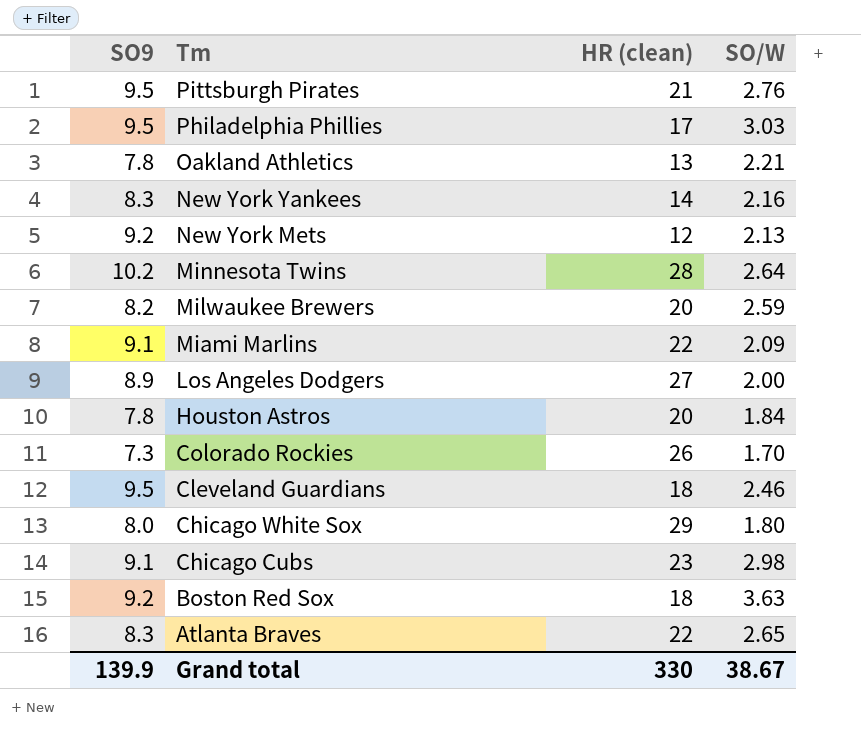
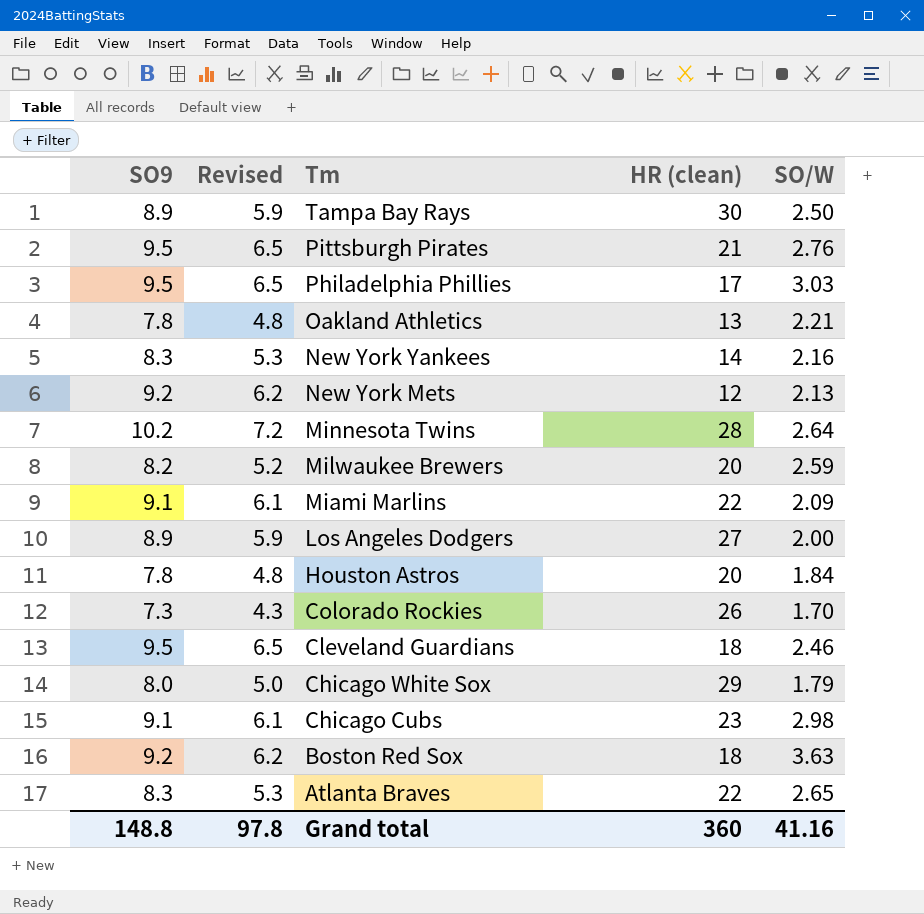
column Revised | formula: none -> [SO9] - 3
row Tampa Bay Rays: none -> 8.9 | 5.9 | 30 | 2.50
Chicago White Sox | SO/W: 1.80 -> 1.79
Grand total | SO9: 139.9 -> 148.8
Grand total | HR (clean): 330 -> 360
Grand total | SO/W: 38.67 -> 41.16

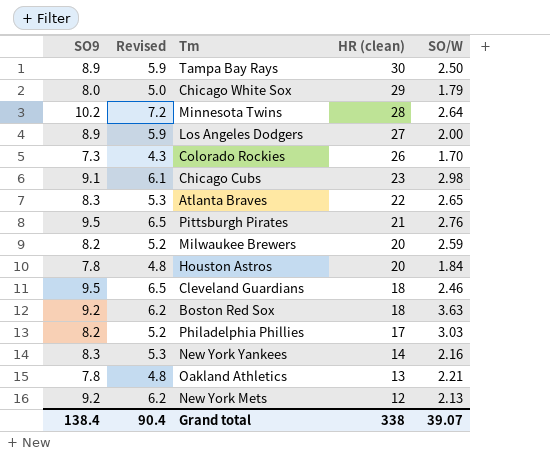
row order: Tm descending -> HR (clean) descending
row Miami Marlins: 9.1 | 6.1 | 22 | 2.09 -> none
Philadelphia Phillies | SO9: 9.5 -> 8.2
Philadelphia Phillies | Revised: 6.5 -> 5.2
Grand total | SO9: 148.8 -> 138.4
Grand total | Revised: 97.8 -> 90.4
Grand total | HR (clean): 360 -> 338
Grand total | SO/W: 41.16 -> 39.07

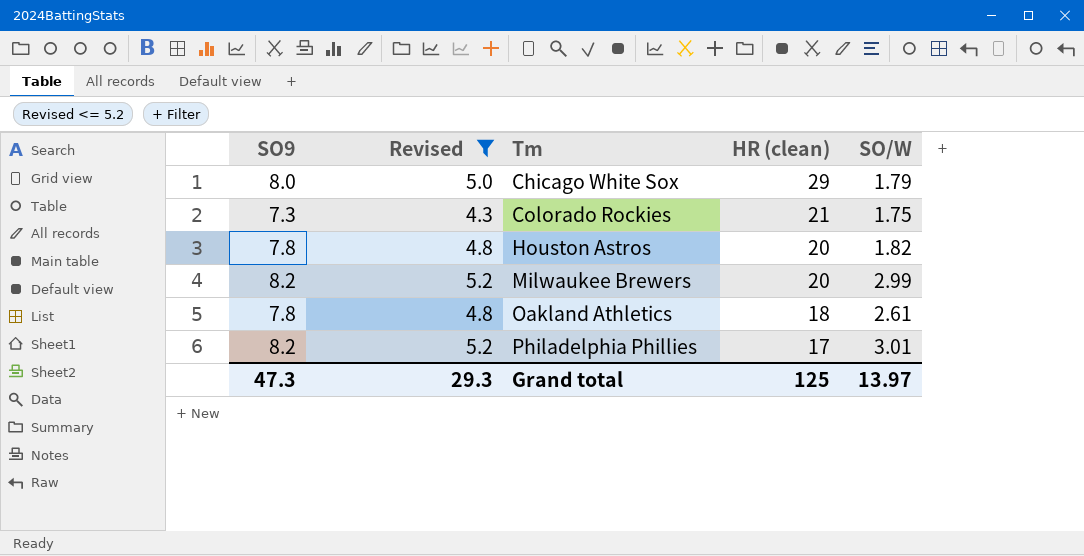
filter: none -> Revised <= 5.2
row order: HR (clean) descending -> Tm ascending
Colorado Rockies | HR (clean): 26 -> 21
Colorado Rockies | SO/W: 1.70 -> 1.75
Houston Astros | SO/W: 1.84 -> 1.82
Milwaukee Brewers | SO/W: 2.59 -> 2.99
Oakland Athletics | HR (clean): 13 -> 18
Oakland Athletics | SO/W: 2.21 -> 2.61
Philadelphia Phillies | SO/W: 3.03 -> 3.01
Grand total | SO9: 138.4 -> 47.3
Grand total | Revised: 90.4 -> 29.3
Grand total | HR (clean): 338 -> 125
Grand total | SO/W: 39.07 -> 13.97

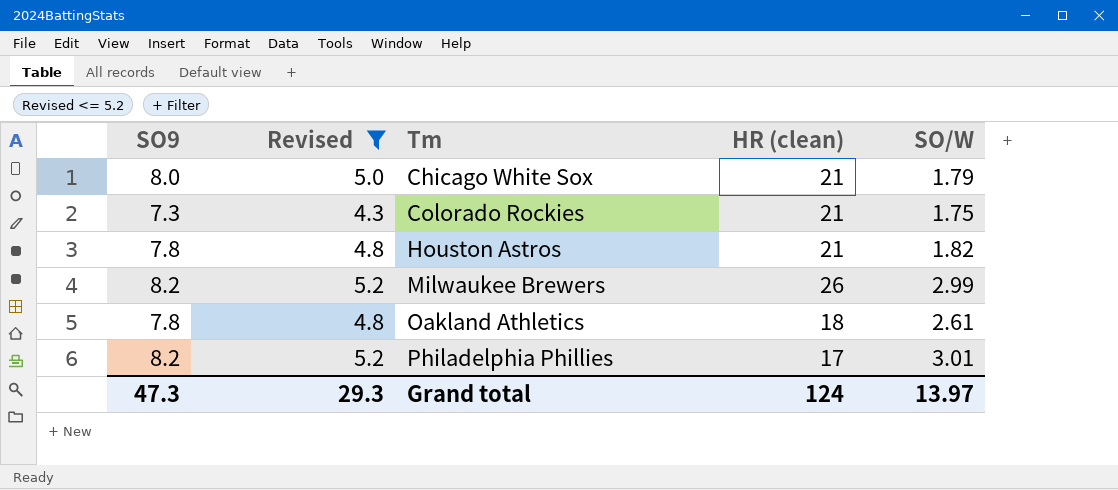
Chicago White Sox | HR (clean): 29 -> 21
Houston Astros | HR (clean): 20 -> 21
Milwaukee Brewers | HR (clean): 20 -> 26
Grand total | HR (clean): 125 -> 124

